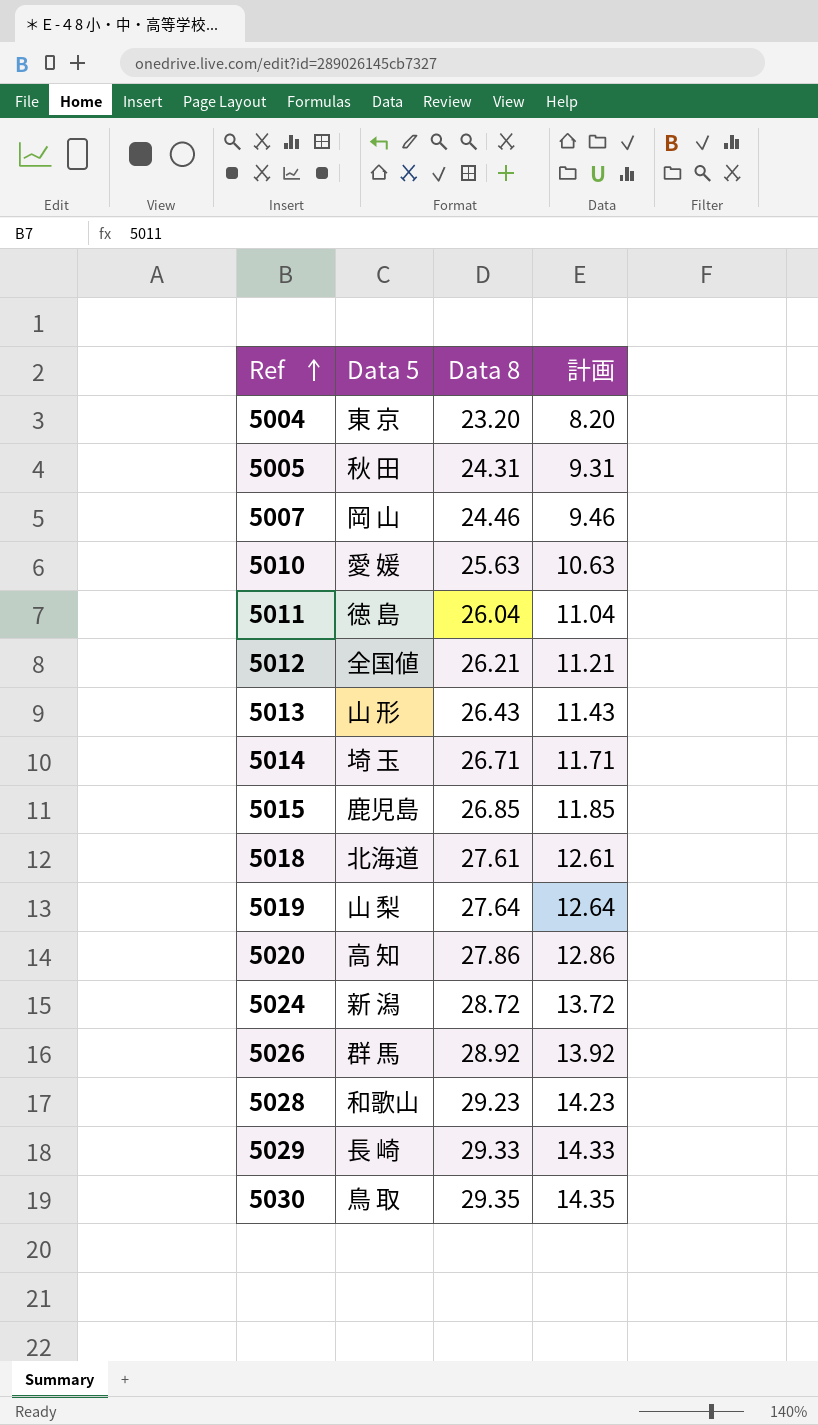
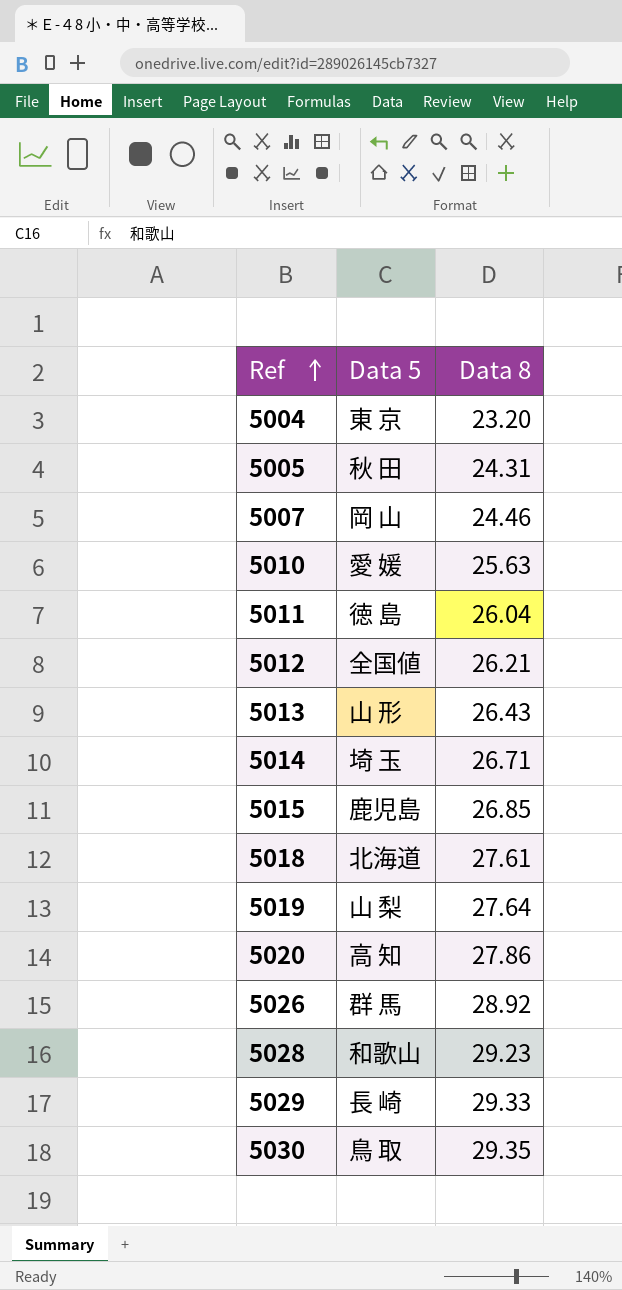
column 計画 | formula: [Data 8] - 15 -> none
row 5024: 新 潟 | 28.72 | 13.72 -> none

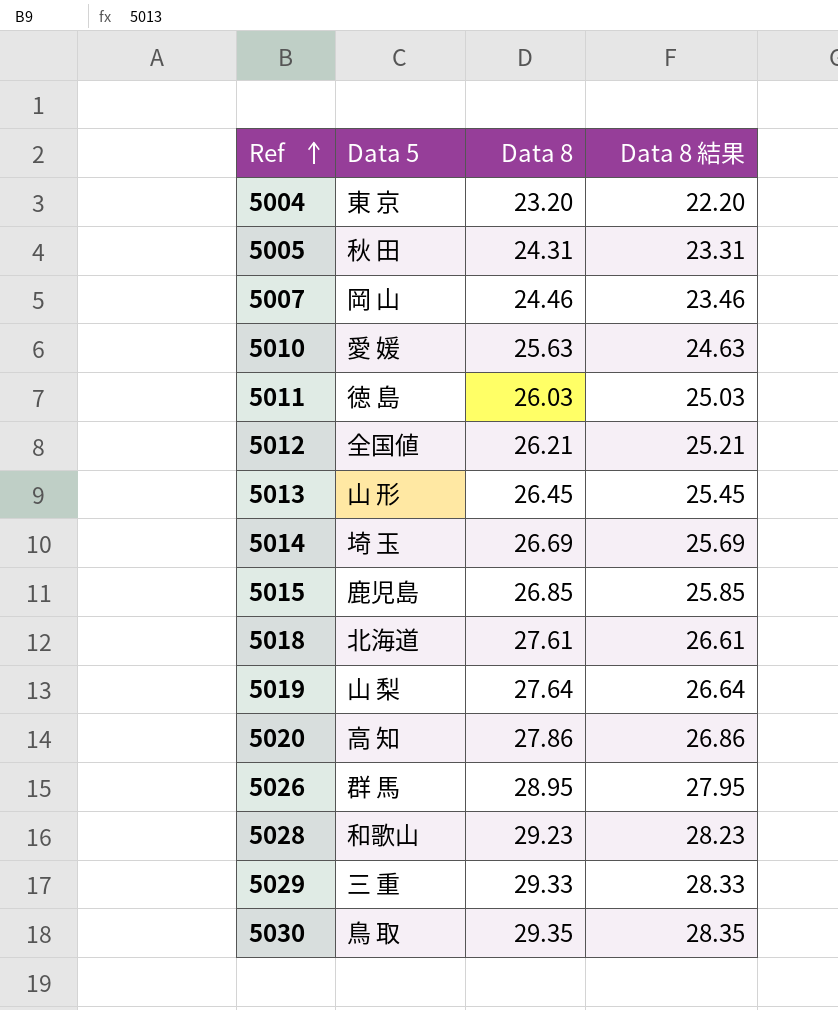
column Data 8 結果 | formula: none -> [Data 8] - 1
5011 | Data 8: 26.04 -> 26.03
5013 | Data 8: 26.43 -> 26.45
5014 | Data 8: 26.71 -> 26.69
5026 | Data 8: 28.92 -> 28.95
5029 | Data 5: 長 崎 -> 三 重

